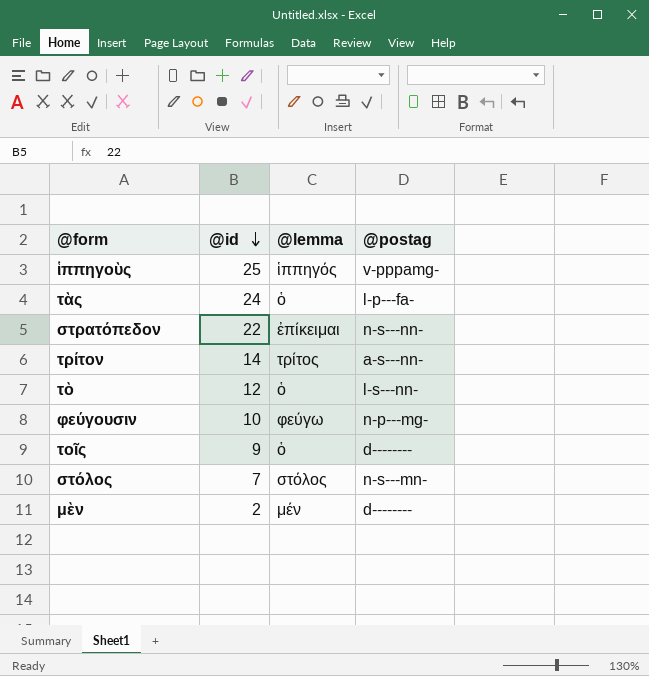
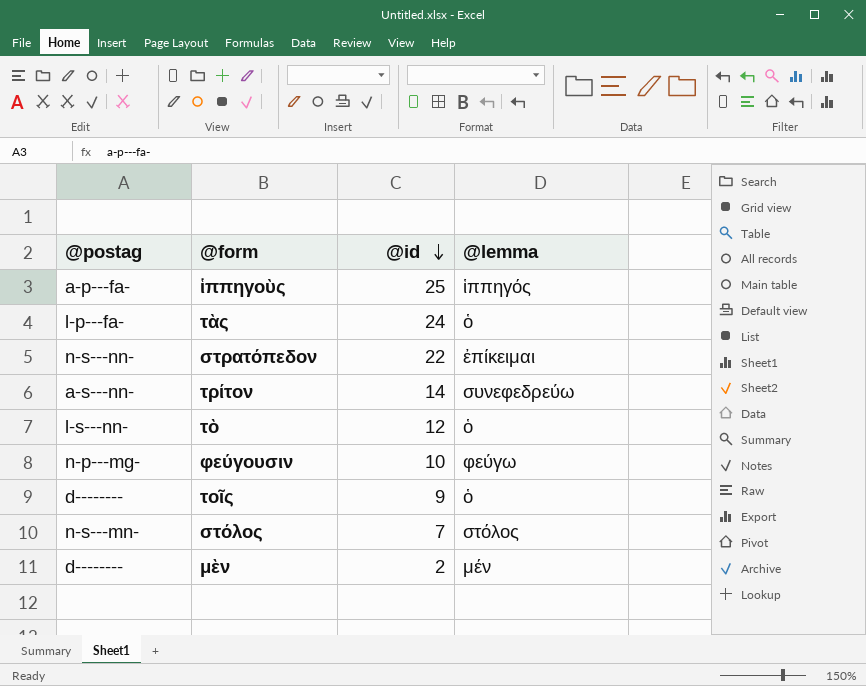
column @postag | position: 4 -> 1
ἱππηγοὺς | @postag: v-pppamg- -> a-p---fa-
τρίτον | @lemma: τρίτος -> συνεφεδρεύω

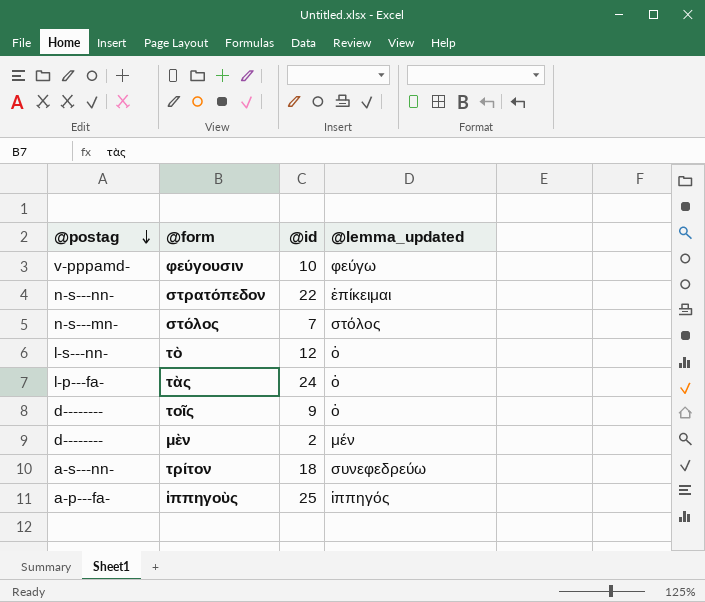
row order: @id descending -> @postag descending
column name: @lemma -> @lemma_updated
φεύγουσιν | @postag: n-p---mg- -> v-pppamd-
τρίτον | @id: 14 -> 18

